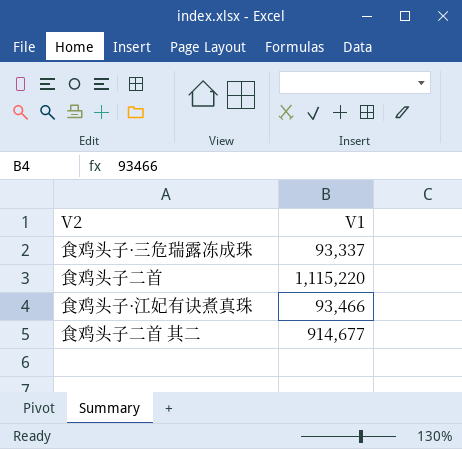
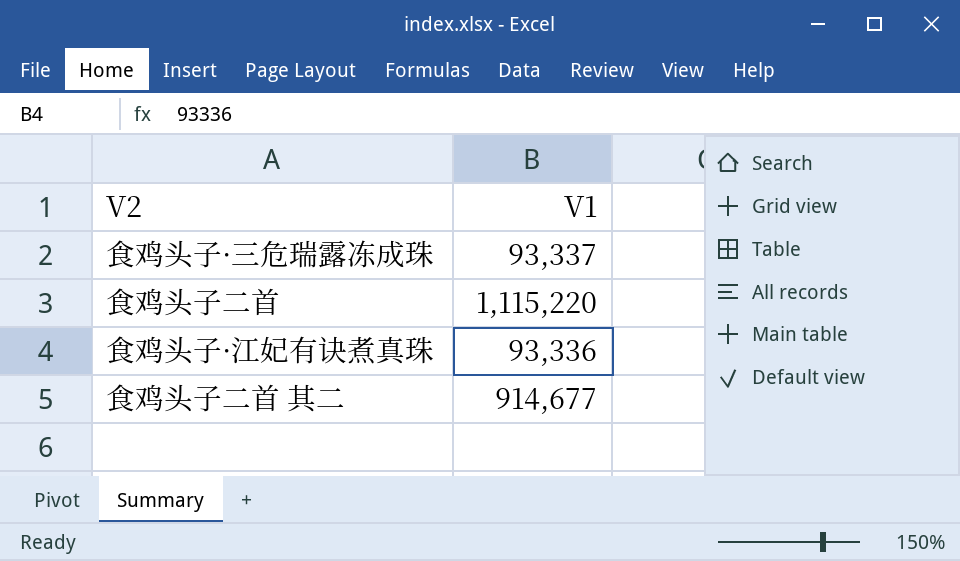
食鸡头子·江妃有诀煮真珠 | V1: 93,466 -> 93,336

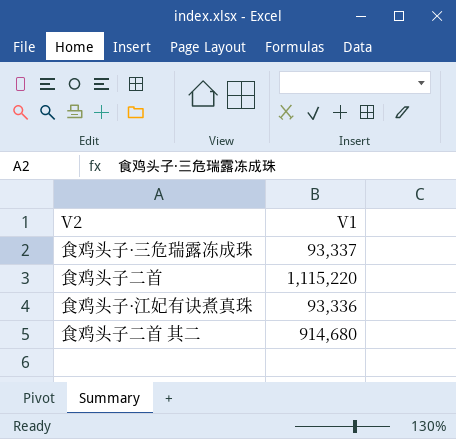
食鸡头子二首 其二 | V1: 914,677 -> 914,680

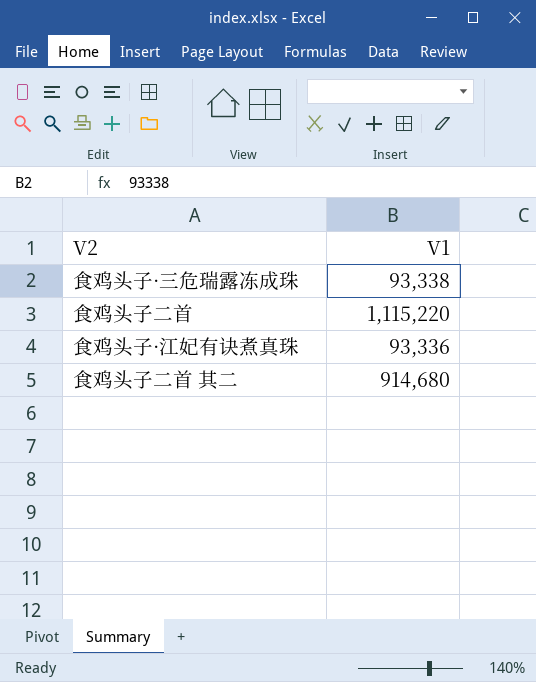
食鸡头子·三危瑞露冻成珠 | V1: 93,337 -> 93,338

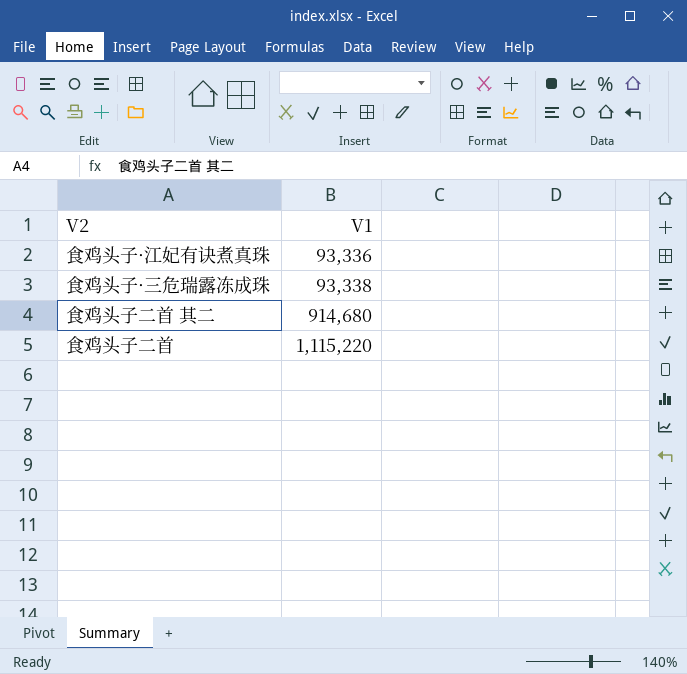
row order: none -> V1 ascending

